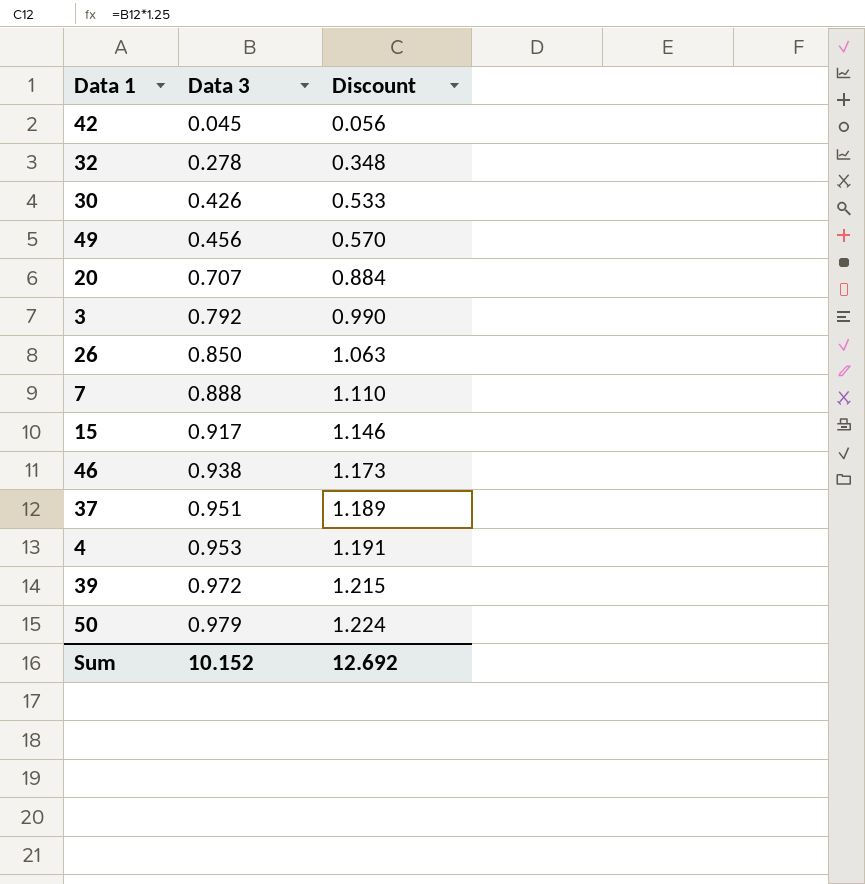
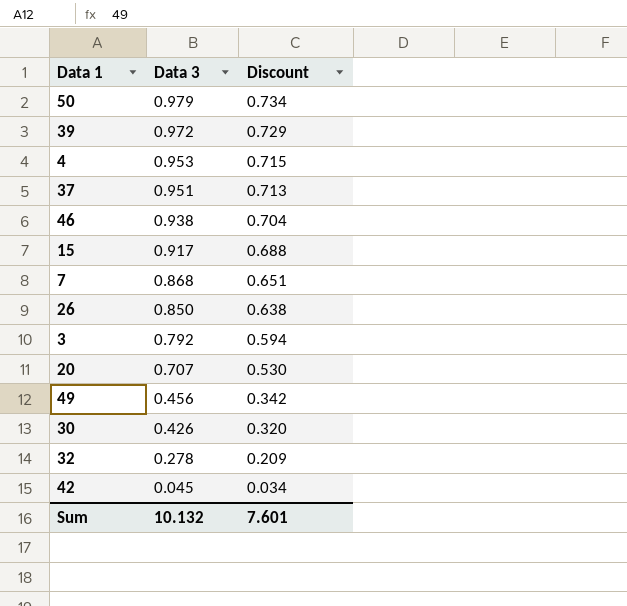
row order: Data 3 ascending -> Data 3 descending
column Discount | formula: [Data 3] * 1.25 -> [Data 3] * 0.75
7 | Data 3: 0.888 -> 0.868
Sum | Data 3: 10.152 -> 10.132
Sum | Discount: 12.692 -> 7.601

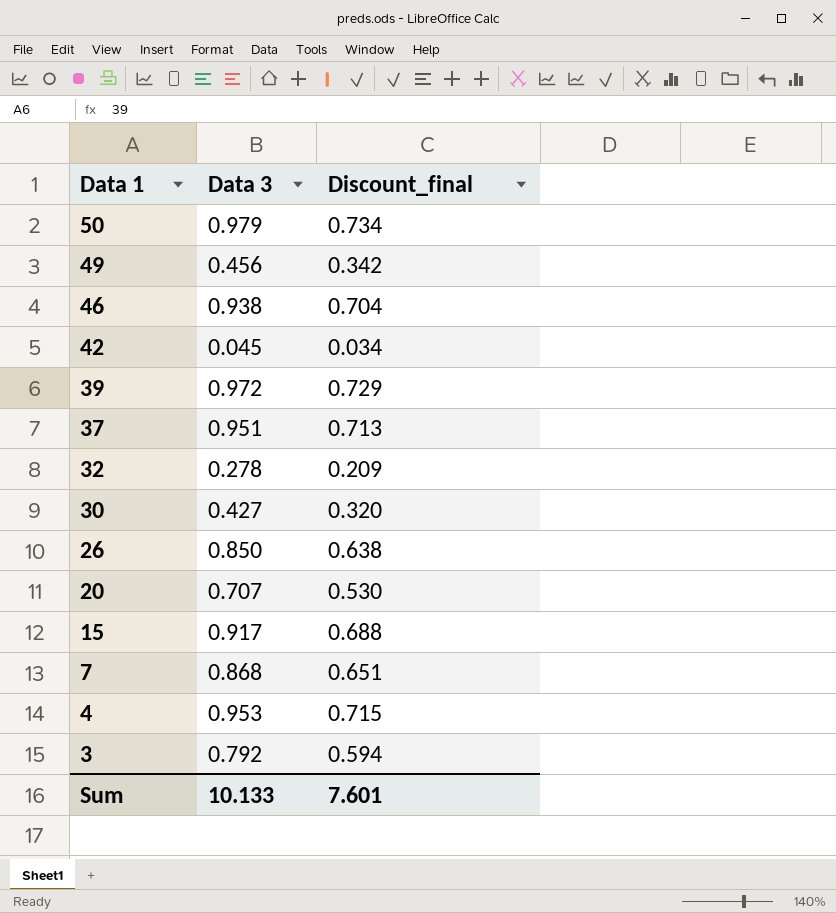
row order: Data 3 descending -> Data 1 descending
column name: Discount -> Discount_final
30 | Data 3: 0.426 -> 0.427
Sum | Data 3: 10.132 -> 10.133

